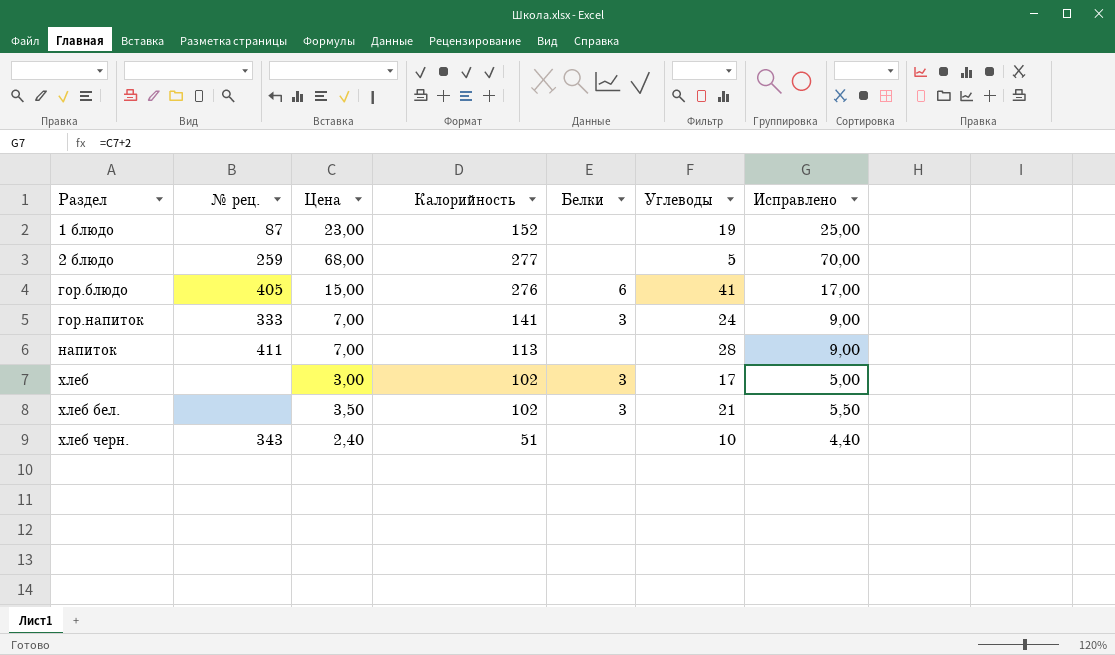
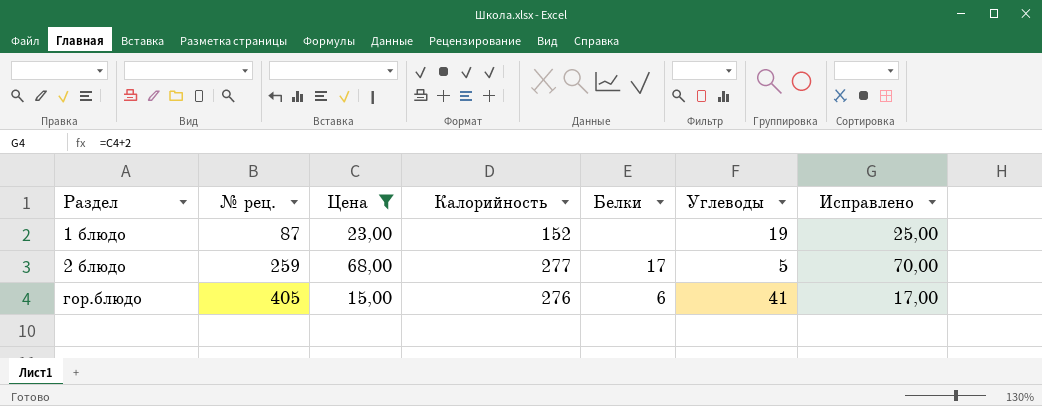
filter: none -> Цена >= 15,00
2 блюдо | Белки: none -> 17

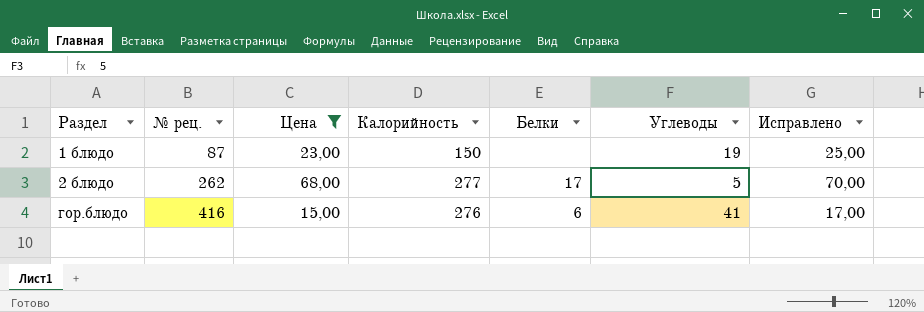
1 блюдо | Калорийность: 152 -> 150
2 блюдо | № рец.: 259 -> 262
гор.блюдо | № рец.: 405 -> 416

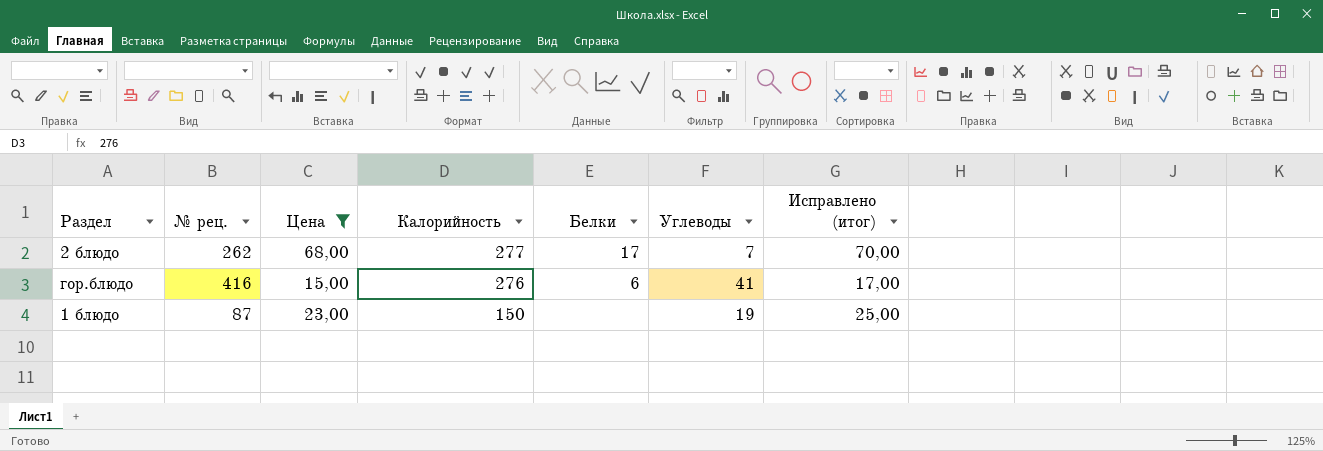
row order: Раздел ascending -> Калорийность descending
column name: Исправлено -> Исправлено (итог)
2 блюдо | Углеводы: 5 -> 7

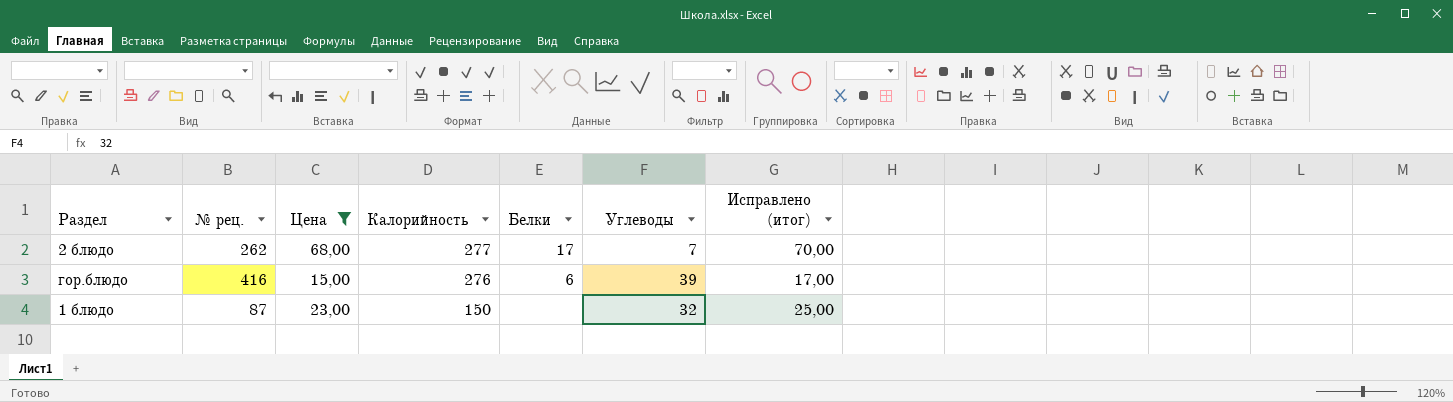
гор.блюдо | Углеводы: 41 -> 39
1 блюдо | Углеводы: 19 -> 32

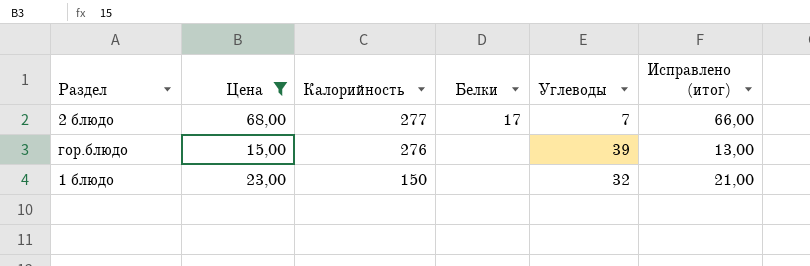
column № рец. | position: 2 -> none
column Исправлено (итог) | formula: [Цена] + 2 -> [Цена] - 2
гор.блюдо | Белки: 6 -> none

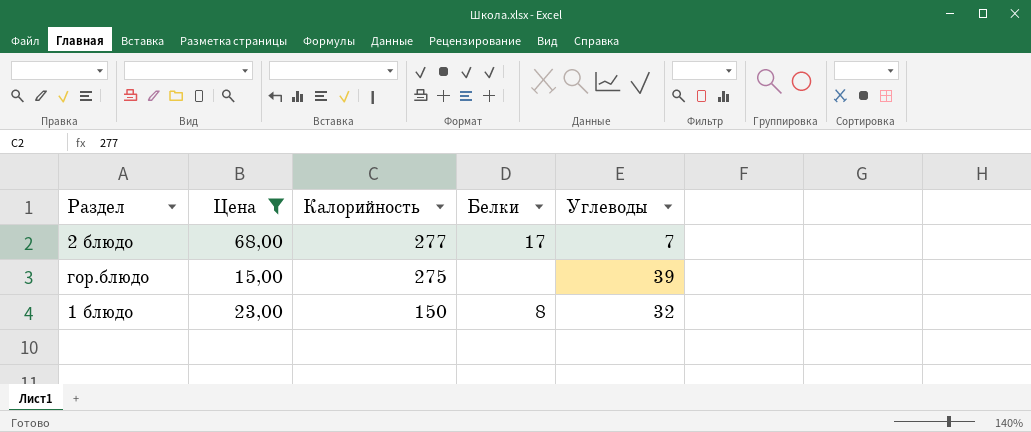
column Исправлено (итог) | formula: [Цена] - 2 -> none
гор.блюдо | Калорийность: 276 -> 275
1 блюдо | Белки: none -> 8

